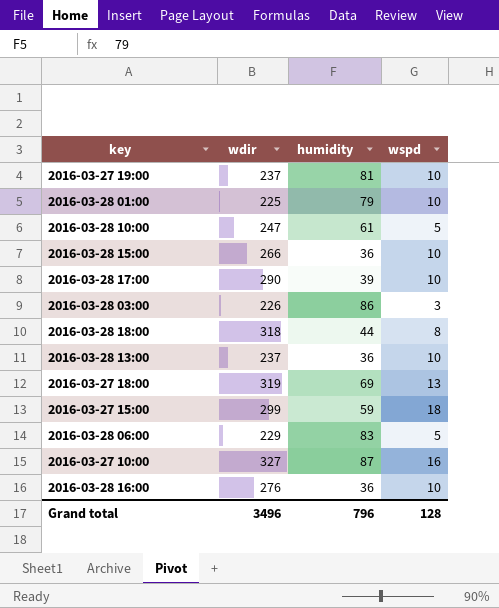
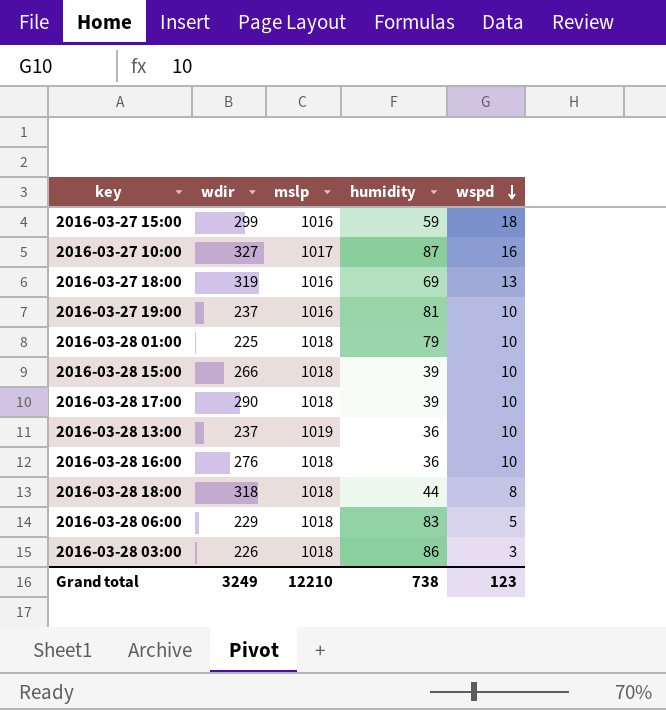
row order: none -> wspd descending
column mslp | position: none -> 3
row 2016-03-28 10:00: 247 | 61 | 5 -> none
2016-03-28 15:00 | humidity: 36 -> 39
Grand total | wdir: 3496 -> 3249
Grand total | humidity: 796 -> 738
Grand total | wspd: 128 -> 123

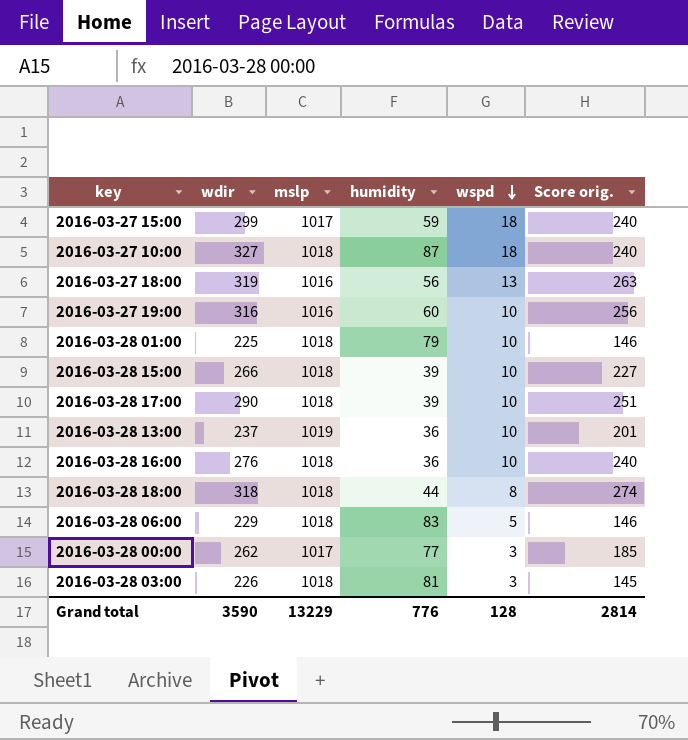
column Score orig. | formula: none -> [wdir] - [humidity]
2016-03-27 15:00 | mslp: 1016 -> 1017
2016-03-27 10:00 | mslp: 1017 -> 1018
2016-03-27 10:00 | wspd: 16 -> 18
2016-03-27 18:00 | humidity: 69 -> 56
2016-03-27 19:00 | wdir: 237 -> 316
2016-03-27 19:00 | humidity: 81 -> 60
row 2016-03-28 00:00: none -> 262 | 1017 | 77 | 3 | 185
2016-03-28 03:00 | humidity: 86 -> 81
Grand total | wdir: 3249 -> 3590
Grand total | mslp: 12210 -> 13229
Grand total | humidity: 738 -> 776
Grand total | wspd: 123 -> 128

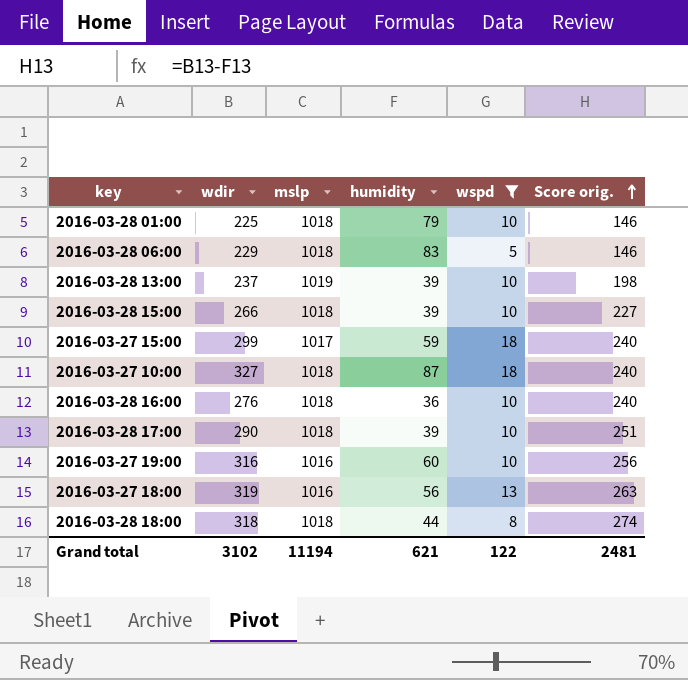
filter: none -> wspd != 3
row order: wspd descending -> Score orig. ascending
2016-03-28 13:00 | humidity: 36 -> 39
2016-03-28 13:00 | Score orig.: 201 -> 198
Grand total | wdir: 3590 -> 3102
Grand total | mslp: 13229 -> 11194
Grand total | humidity: 776 -> 621
Grand total | wspd: 128 -> 122
Grand total | Score orig.: 2814 -> 2481

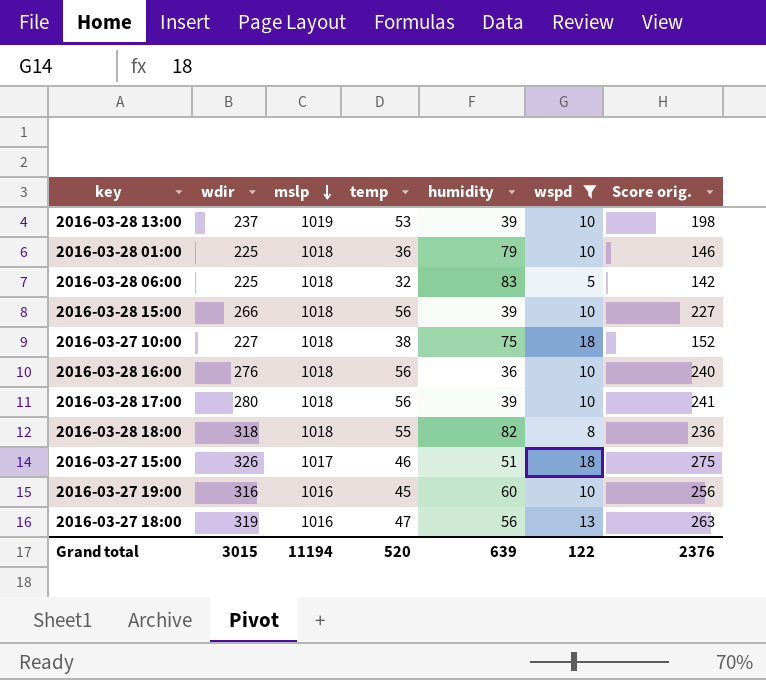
row order: Score orig. ascending -> mslp descending
column temp | position: none -> 4
2016-03-28 06:00 | wdir: 229 -> 225
2016-03-28 06:00 | Score orig.: 146 -> 142
2016-03-27 10:00 | wdir: 327 -> 227
2016-03-27 10:00 | humidity: 87 -> 75
2016-03-27 10:00 | Score orig.: 240 -> 152
2016-03-28 17:00 | wdir: 290 -> 280
2016-03-28 17:00 | Score orig.: 251 -> 241
2016-03-28 18:00 | humidity: 44 -> 82
2016-03-28 18:00 | Score orig.: 274 -> 236
2016-03-27 15:00 | wdir: 299 -> 326
2016-03-27 15:00 | humidity: 59 -> 51
2016-03-27 15:00 | Score orig.: 240 -> 275
Grand total | wdir: 3102 -> 3015
Grand total | humidity: 621 -> 639
Grand total | Score orig.: 2481 -> 2376

